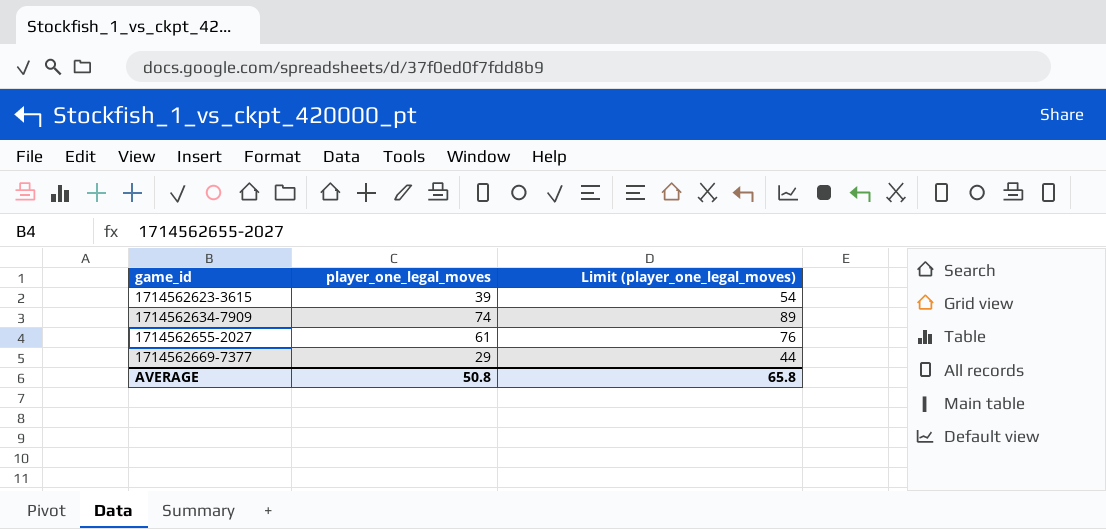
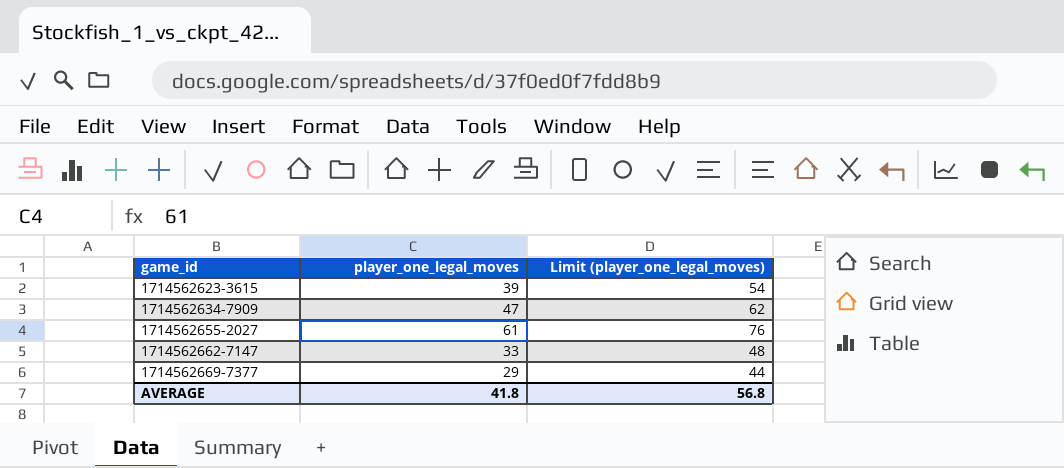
1714562634-7909 | player_one_legal_moves: 74 -> 47
1714562634-7909 | Limit (player_one_legal_moves): 89 -> 62
row 1714562662-7147: none -> 33 | 48
AVERAGE | player_one_legal_moves: 50.8 -> 41.8
AVERAGE | Limit (player_one_legal_moves): 65.8 -> 56.8

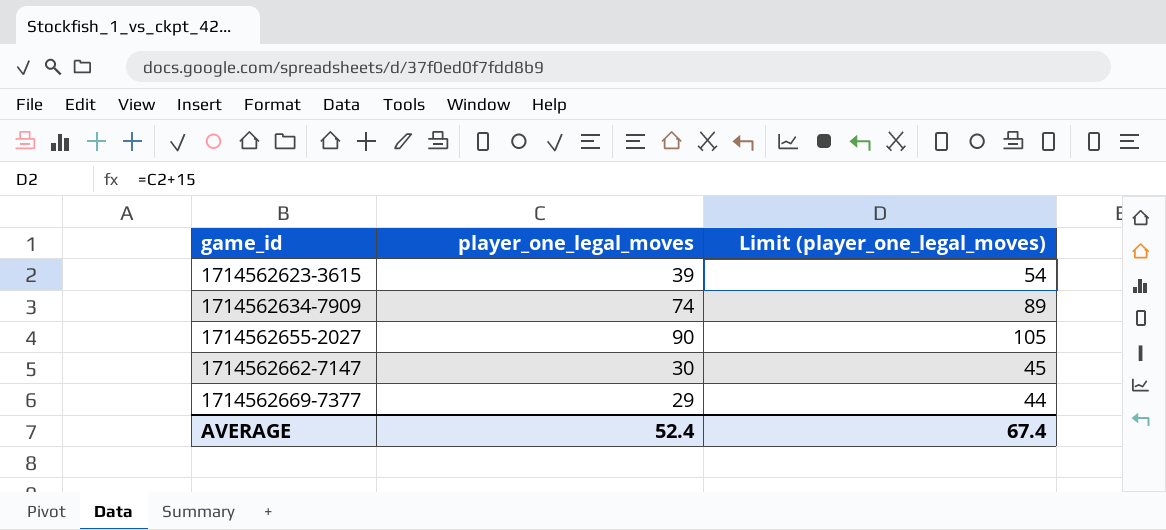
1714562634-7909 | player_one_legal_moves: 47 -> 74
1714562634-7909 | Limit (player_one_legal_moves): 62 -> 89
1714562655-2027 | player_one_legal_moves: 61 -> 90
1714562655-2027 | Limit (player_one_legal_moves): 76 -> 105
1714562662-7147 | player_one_legal_moves: 33 -> 30
1714562662-7147 | Limit (player_one_legal_moves): 48 -> 45
AVERAGE | player_one_legal_moves: 41.8 -> 52.4
AVERAGE | Limit (player_one_legal_moves): 56.8 -> 67.4

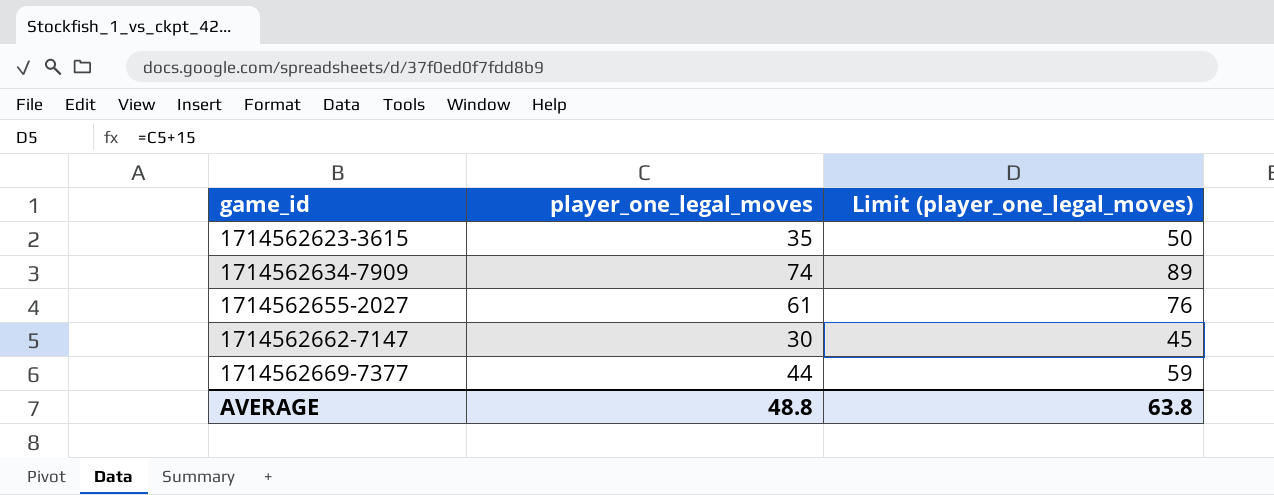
1714562623-3615 | player_one_legal_moves: 39 -> 35
1714562623-3615 | Limit (player_one_legal_moves): 54 -> 50
1714562655-2027 | player_one_legal_moves: 90 -> 61
1714562655-2027 | Limit (player_one_legal_moves): 105 -> 76
1714562669-7377 | player_one_legal_moves: 29 -> 44
1714562669-7377 | Limit (player_one_legal_moves): 44 -> 59
AVERAGE | player_one_legal_moves: 52.4 -> 48.8
AVERAGE | Limit (player_one_legal_moves): 67.4 -> 63.8

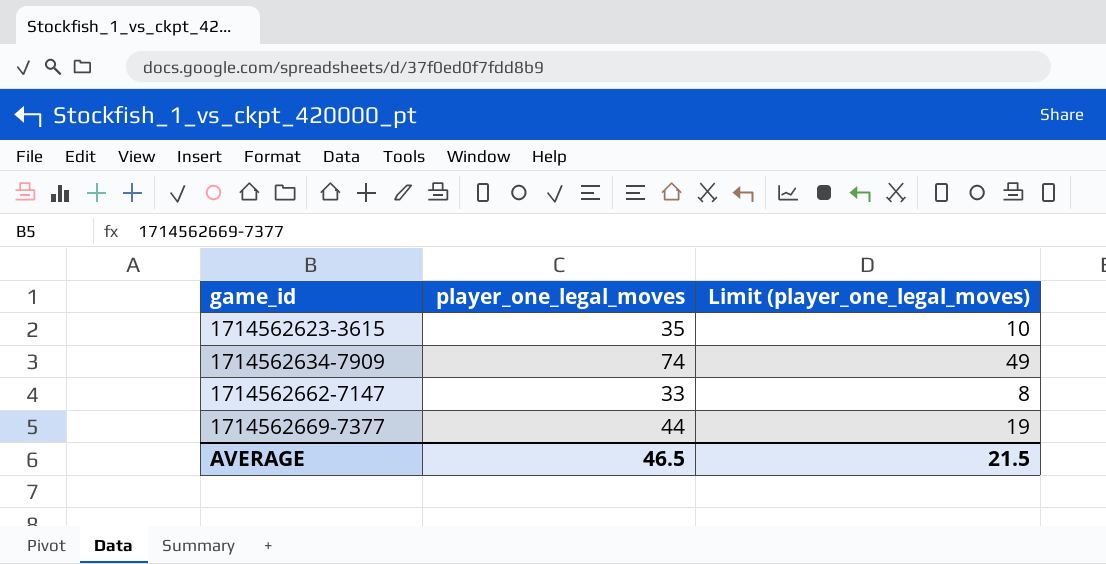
column Limit (player_one_legal_moves) | formula: [player_one_legal_moves] + 15 -> [player_one_legal_moves] - 25
row 1714562655-2027: 61 | 76 -> none
1714562662-7147 | player_one_legal_moves: 30 -> 33
AVERAGE | player_one_legal_moves: 48.8 -> 46.5
AVERAGE | Limit (player_one_legal_moves): 63.8 -> 21.5

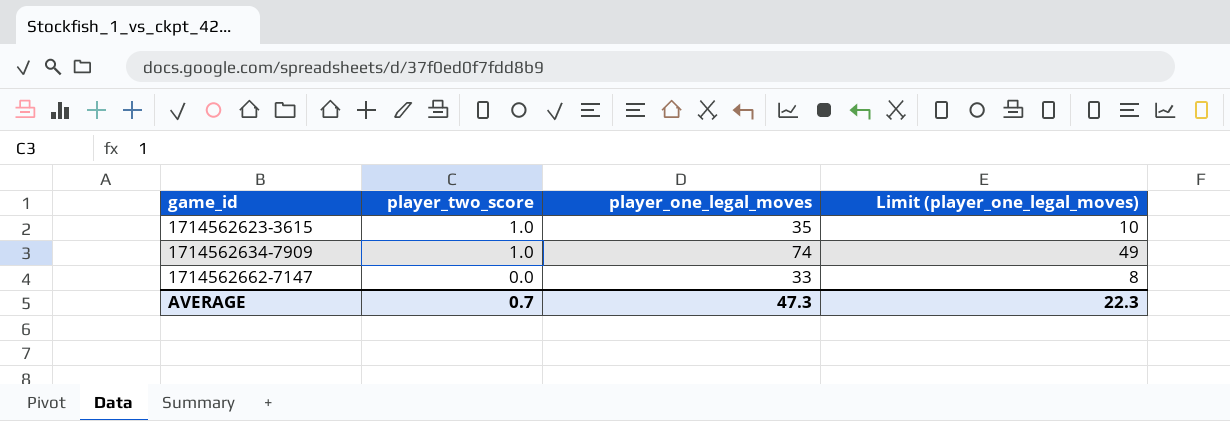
column player_two_score | position: none -> 2
row 1714562669-7377: 44 | 19 -> none
AVERAGE | player_one_legal_moves: 46.5 -> 47.3
AVERAGE | Limit (player_one_legal_moves): 21.5 -> 22.3

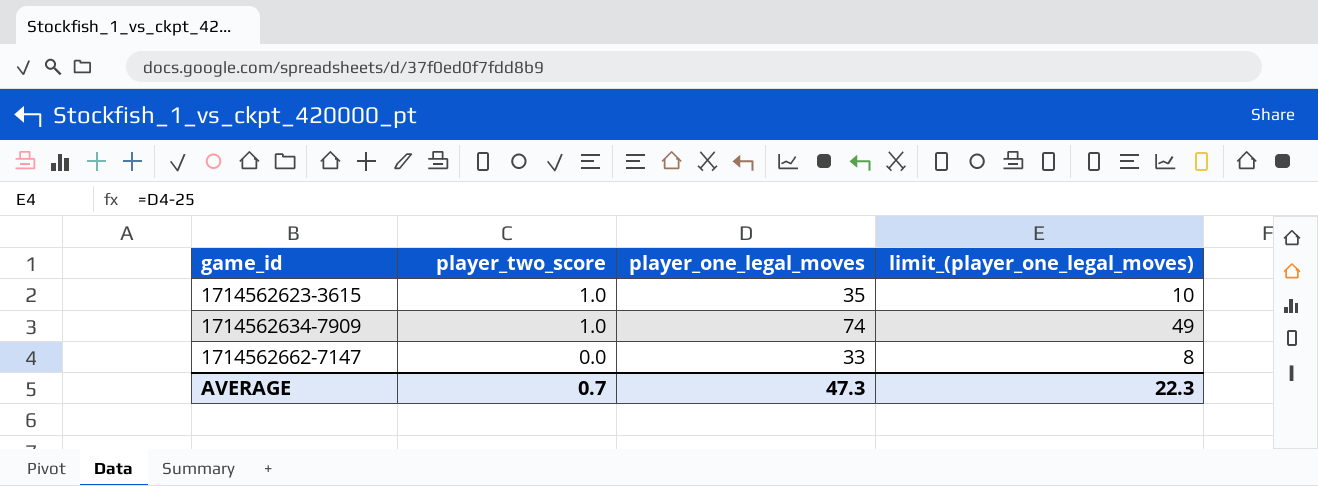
column name: Limit (player_one_legal_moves) -> limit_(player_one_legal_moves)

